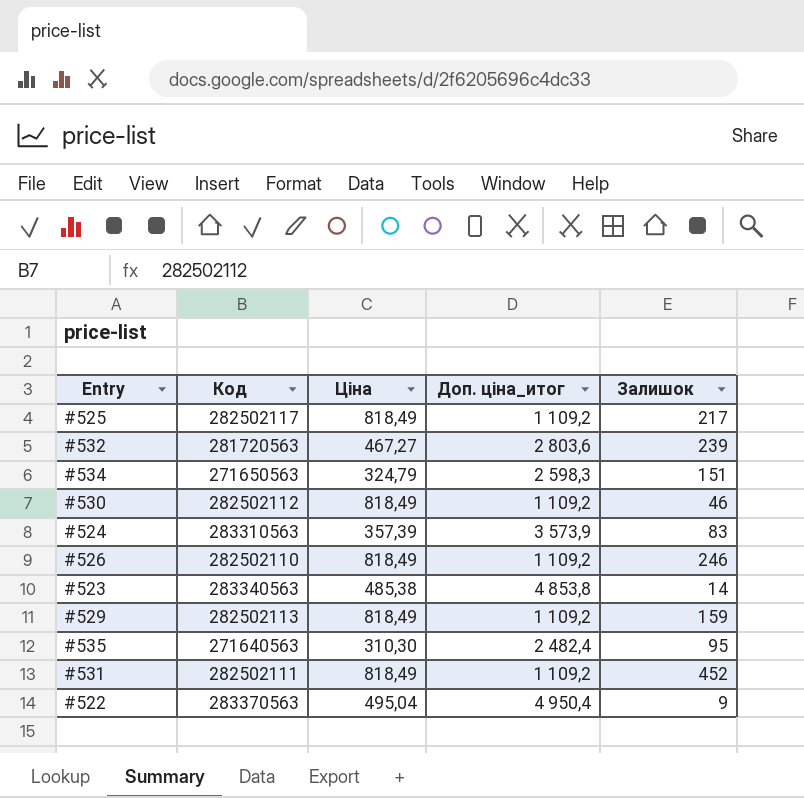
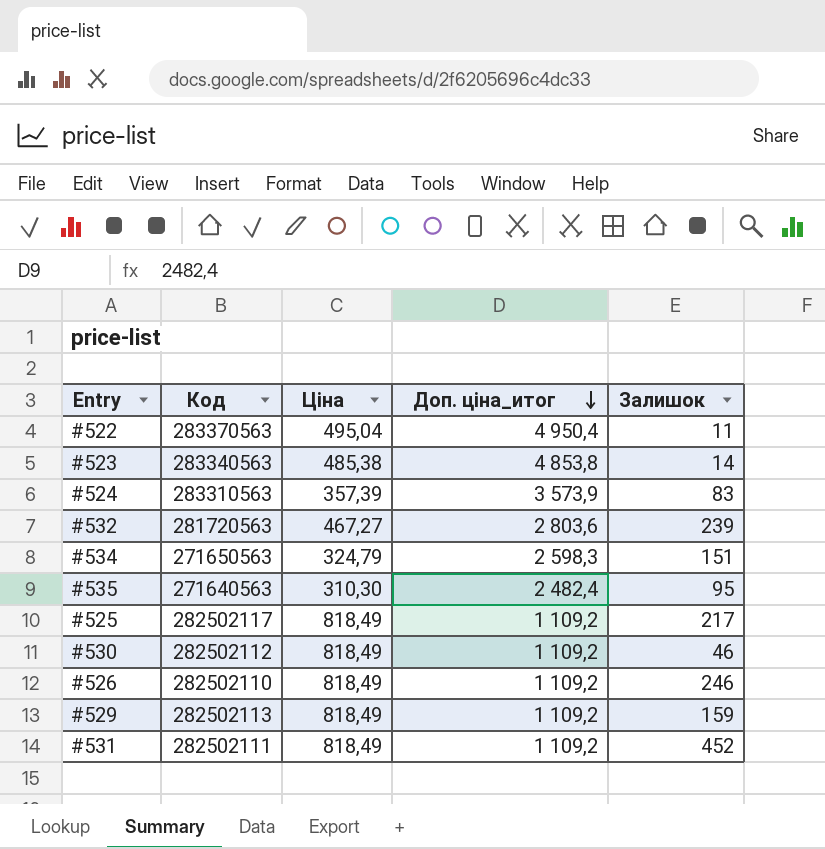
row order: none -> Доп. ціна_итог descending
#522 | Залишок: 9 -> 11

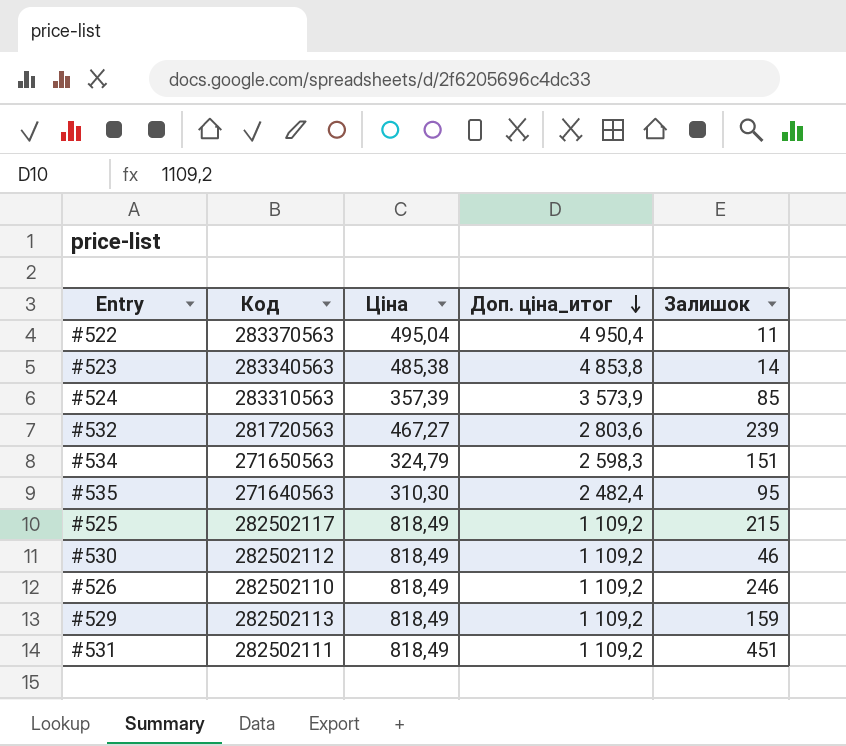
#524 | Залишок: 83 -> 85
#525 | Залишок: 217 -> 215
#531 | Залишок: 452 -> 451

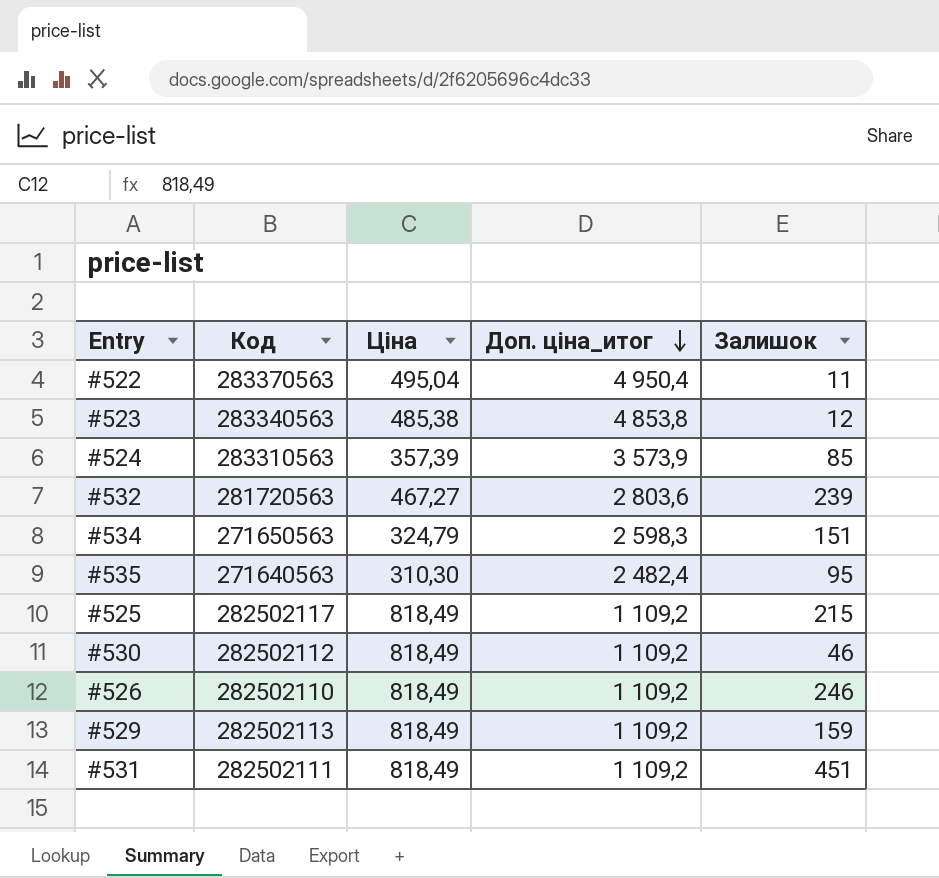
#523 | Залишок: 14 -> 12

